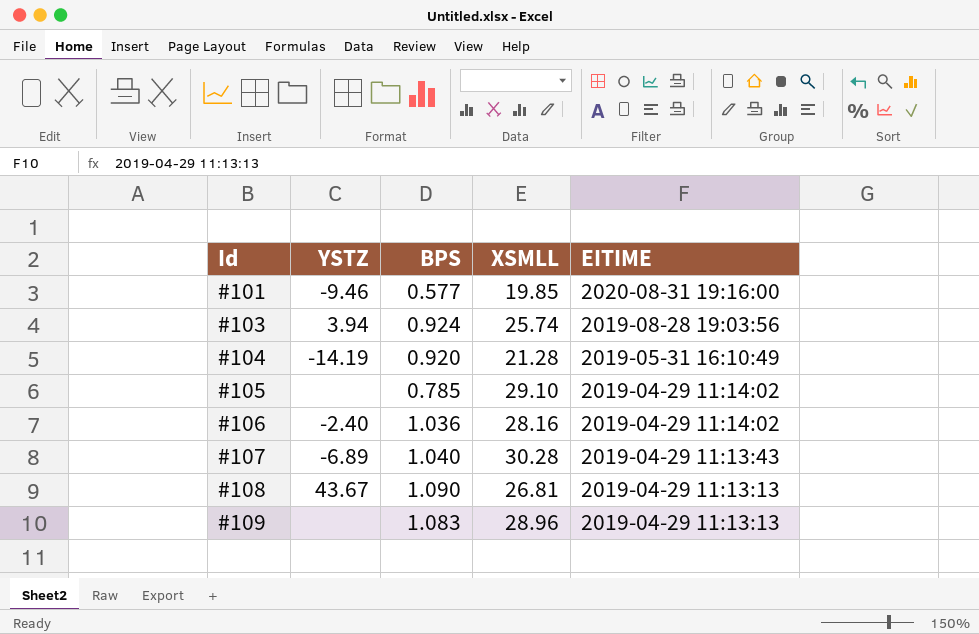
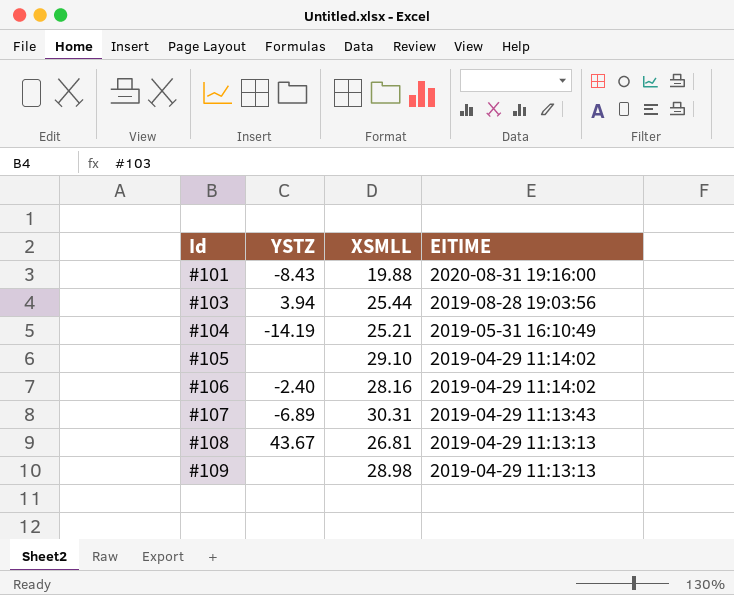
column BPS | position: 3 -> none
#101 | YSTZ: -9.46 -> -8.43
#101 | XSMLL: 19.85 -> 19.88
#103 | XSMLL: 25.74 -> 25.44
#104 | XSMLL: 21.28 -> 25.21
#107 | XSMLL: 30.28 -> 30.31
#109 | XSMLL: 28.96 -> 28.98

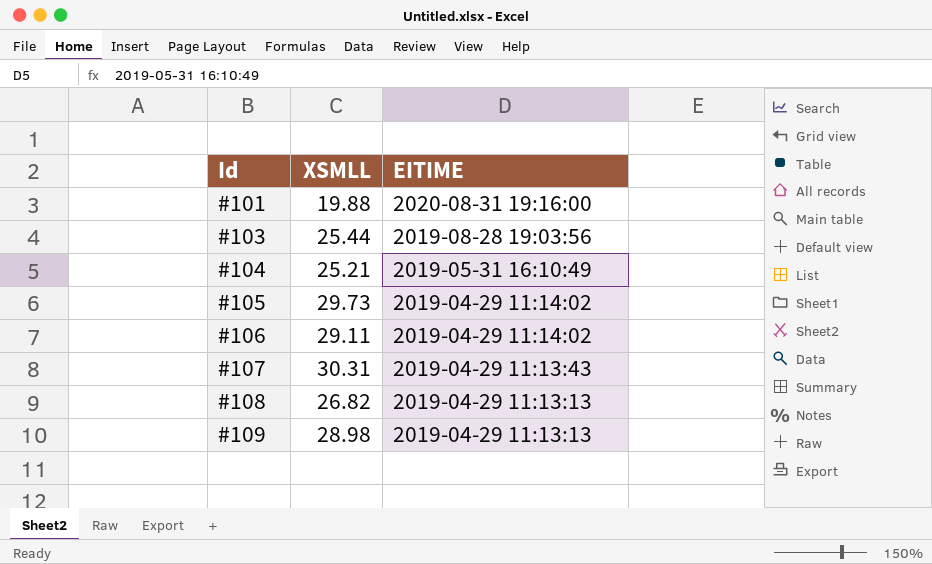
column YSTZ | position: 2 -> none
#105 | XSMLL: 29.10 -> 29.73
#106 | XSMLL: 28.16 -> 29.11
#108 | XSMLL: 26.81 -> 26.82

